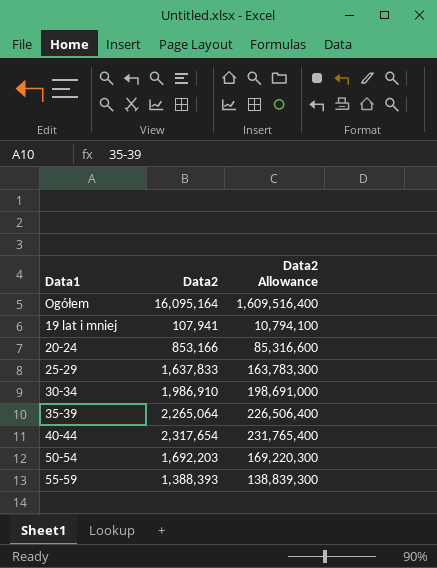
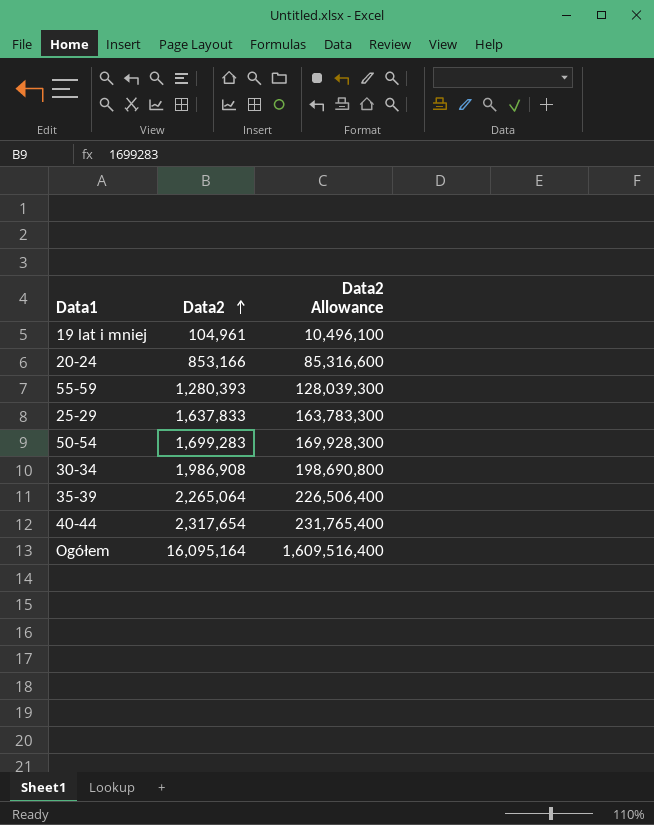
row order: none -> Data2 ascending
19 lat i mniej | Data2: 107,941 -> 104,961
19 lat i mniej | Data2 Allowance: 10,794,100 -> 10,496,100
55-59 | Data2: 1,388,393 -> 1,280,393
55-59 | Data2 Allowance: 138,839,300 -> 128,039,300
50-54 | Data2: 1,692,203 -> 1,699,283
50-54 | Data2 Allowance: 169,220,300 -> 169,928,300
30-34 | Data2: 1,986,910 -> 1,986,908
30-34 | Data2 Allowance: 198,691,000 -> 198,690,800

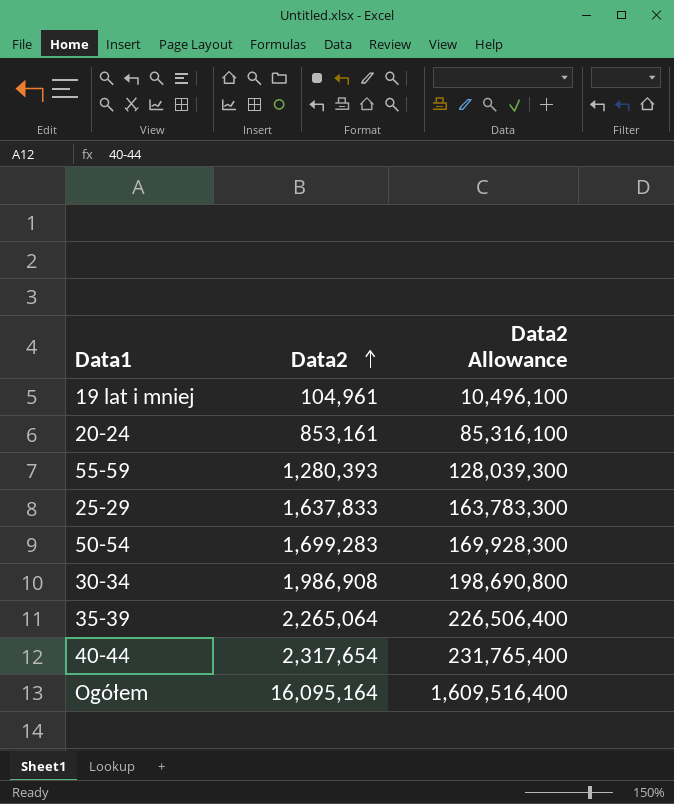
20-24 | Data2: 853,166 -> 853,161
20-24 | Data2 Allowance: 85,316,600 -> 85,316,100

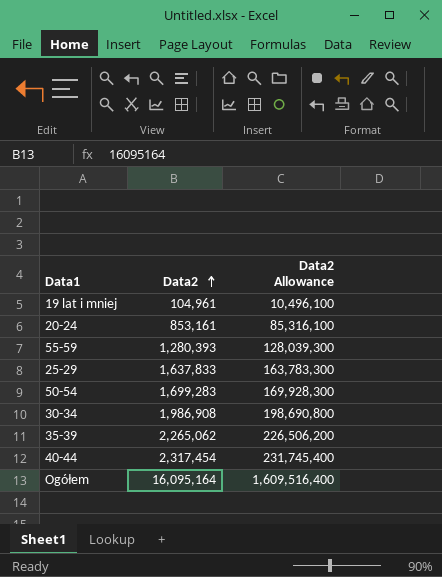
35-39 | Data2: 2,265,064 -> 2,265,062
35-39 | Data2 Allowance: 226,506,400 -> 226,506,200
40-44 | Data2: 2,317,654 -> 2,317,454
40-44 | Data2 Allowance: 231,765,400 -> 231,745,400

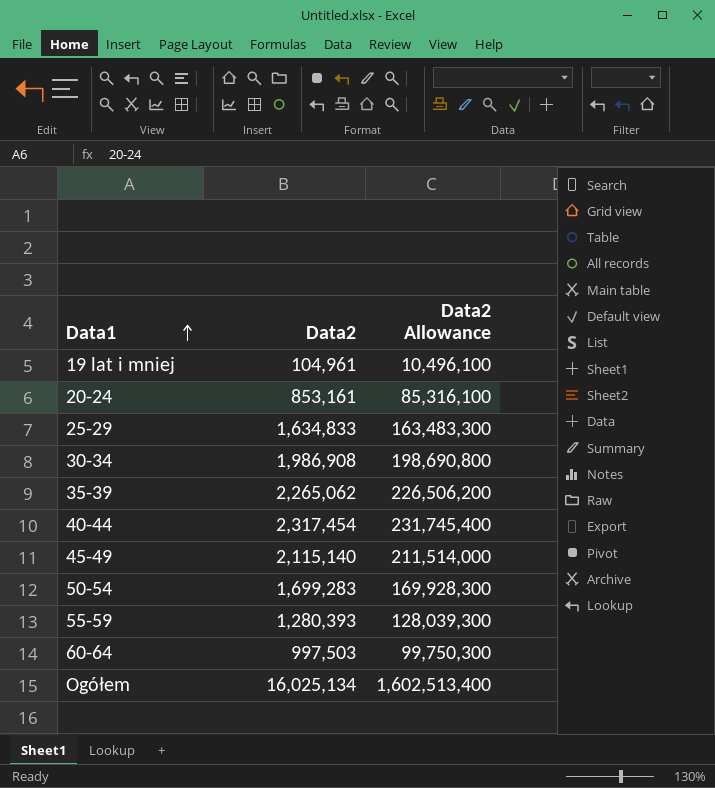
row order: Data2 ascending -> Data1 ascending
25-29 | Data2: 1,637,833 -> 1,634,833
25-29 | Data2 Allowance: 163,783,300 -> 163,483,300
row 45-49: none -> 2,115,140 | 211,514,000
row 60-64: none -> 997,503 | 99,750,300
Ogółem | Data2: 16,095,164 -> 16,025,134
Ogółem | Data2 Allowance: 1,609,516,400 -> 1,602,513,400

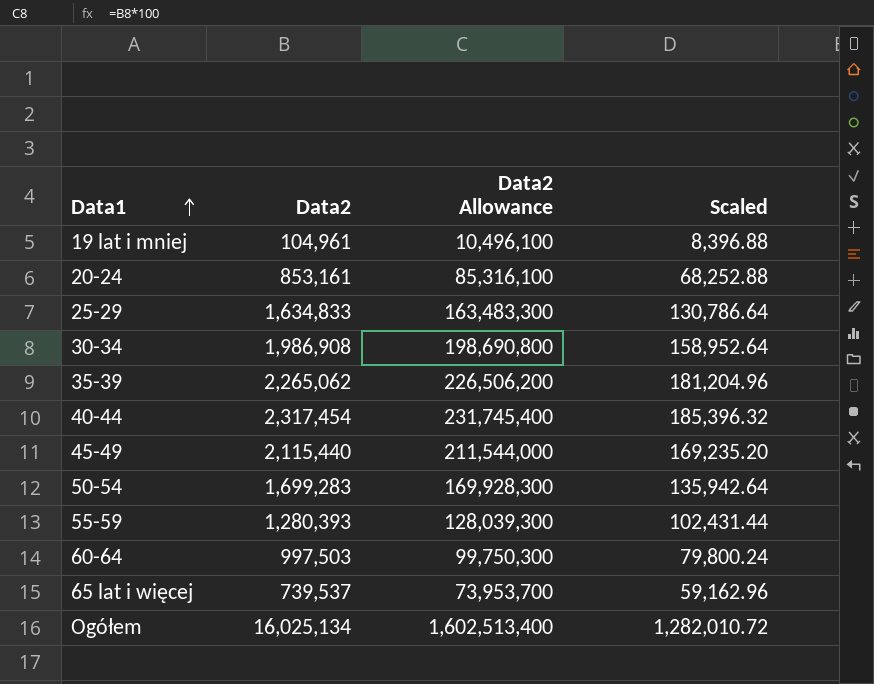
column Scaled | formula: none -> [Data2] * 0.08
45-49 | Data2: 2,115,140 -> 2,115,440
45-49 | Data2 Allowance: 211,514,000 -> 211,544,000
row 65 lat i więcej: none -> 739,537 | 73,953,700 | 59,162.96

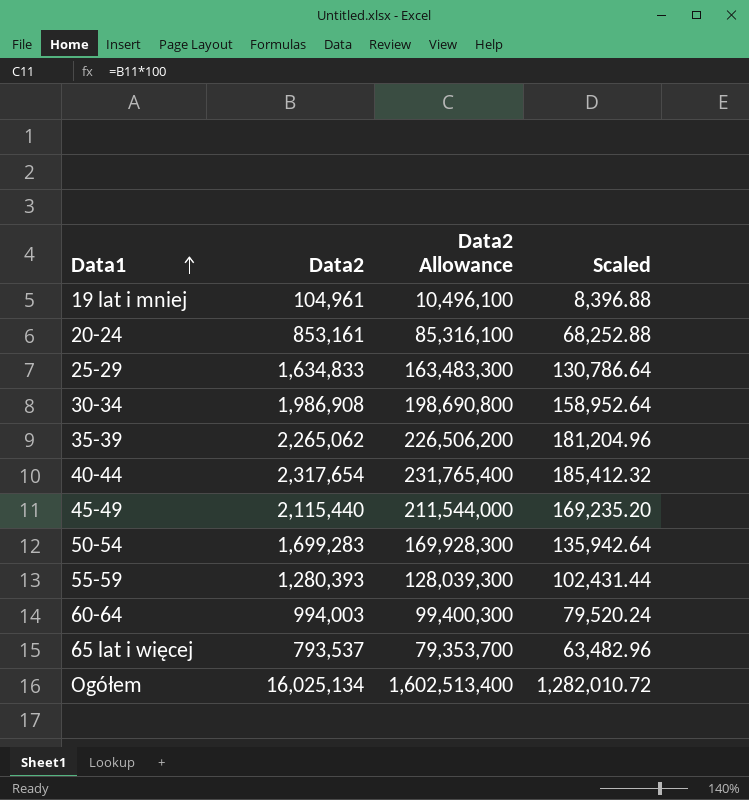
40-44 | Data2: 2,317,454 -> 2,317,654
40-44 | Data2 Allowance: 231,745,400 -> 231,765,400
40-44 | Scaled: 185,396.32 -> 185,412.32
60-64 | Data2: 997,503 -> 994,003
60-64 | Data2 Allowance: 99,750,300 -> 99,400,300
60-64 | Scaled: 79,800.24 -> 79,520.24
65 lat i więcej | Data2: 739,537 -> 793,537
65 lat i więcej | Data2 Allowance: 73,953,700 -> 79,353,700
65 lat i więcej | Scaled: 59,162.96 -> 63,482.96

